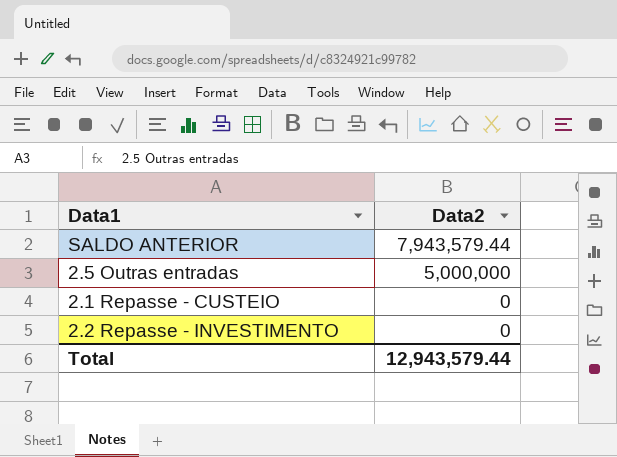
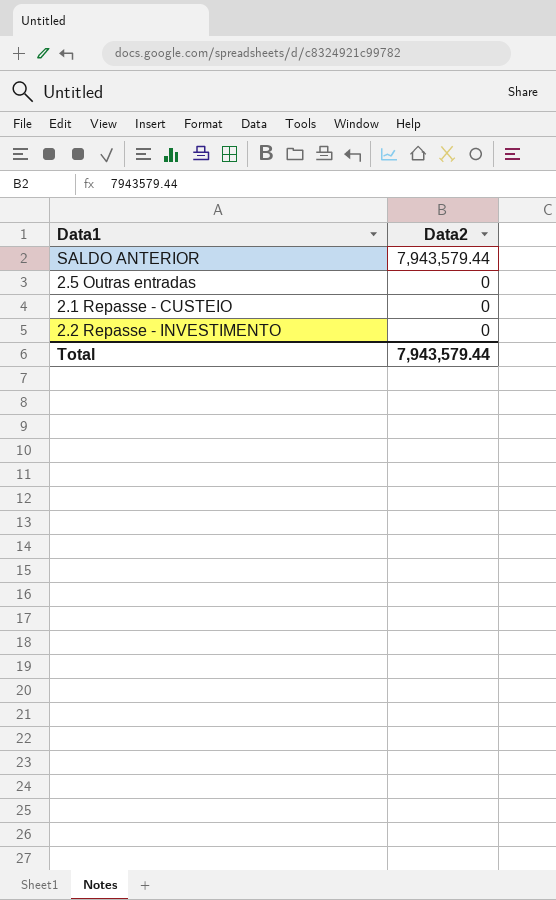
2.5 Outras entradas | Data2: 5,000,000 -> 0
Total | Data2: 12,943,579.44 -> 7,943,579.44

